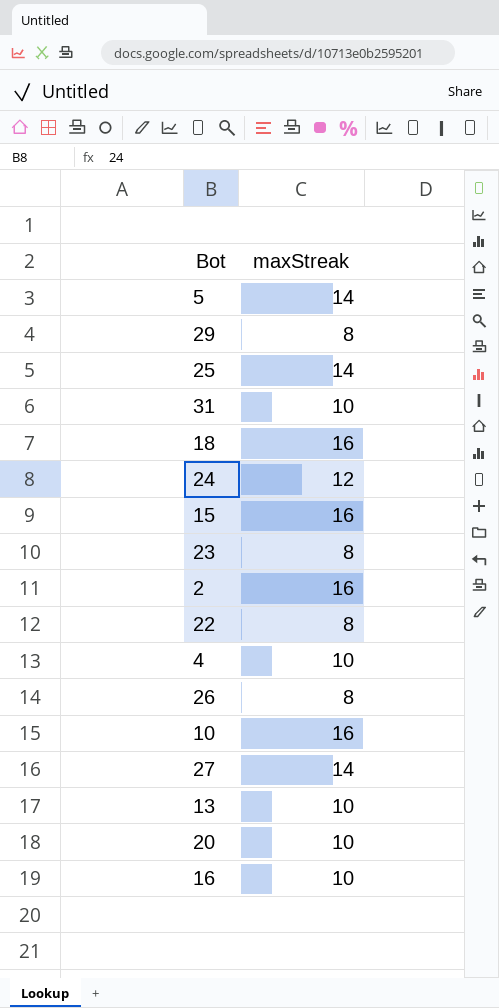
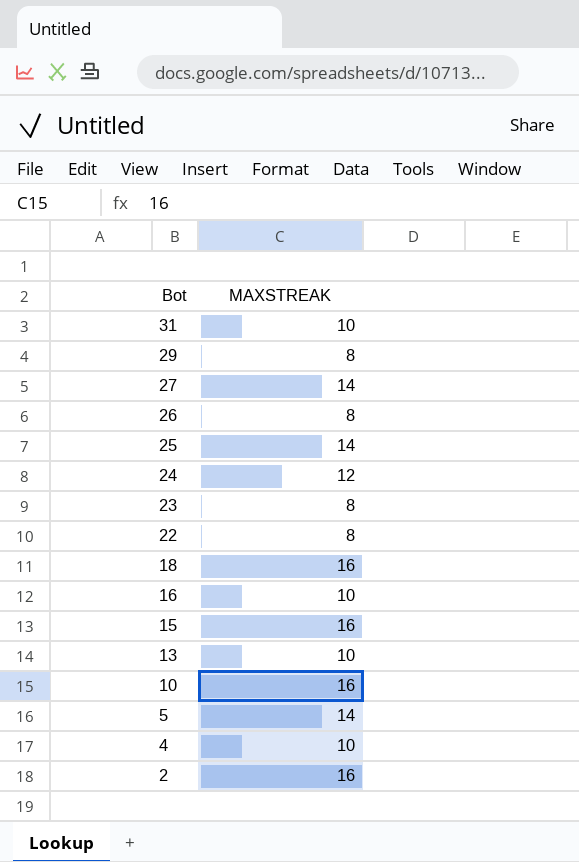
row order: none -> Bot descending
column name: maxStreak -> MAXSTREAK
row 20: 10 -> none

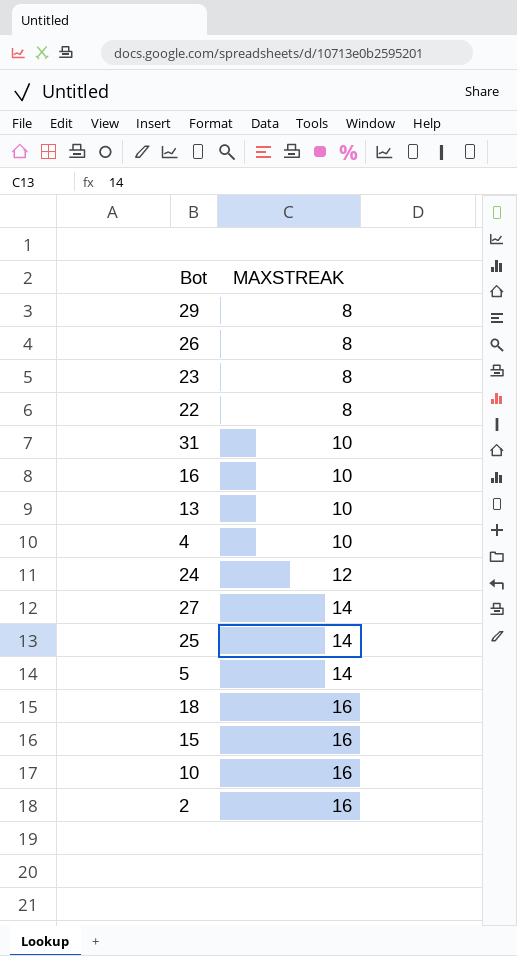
row order: Bot descending -> MAXSTREAK ascending

